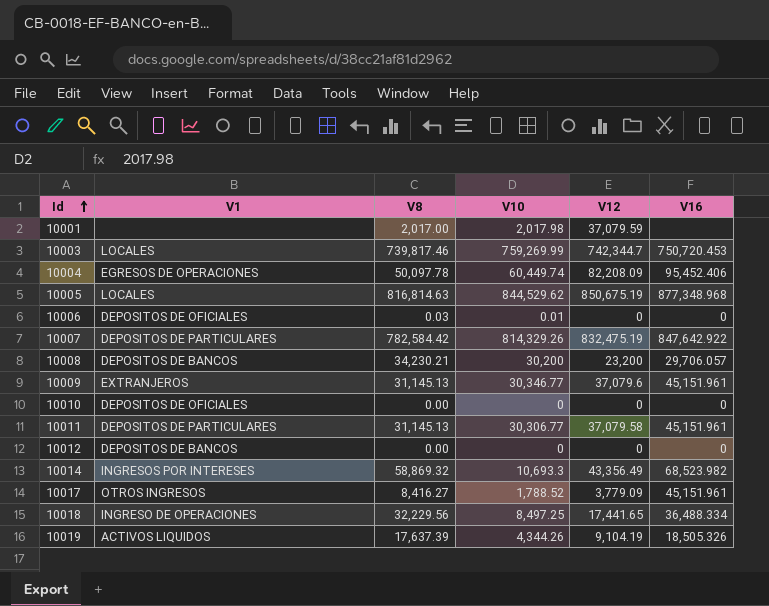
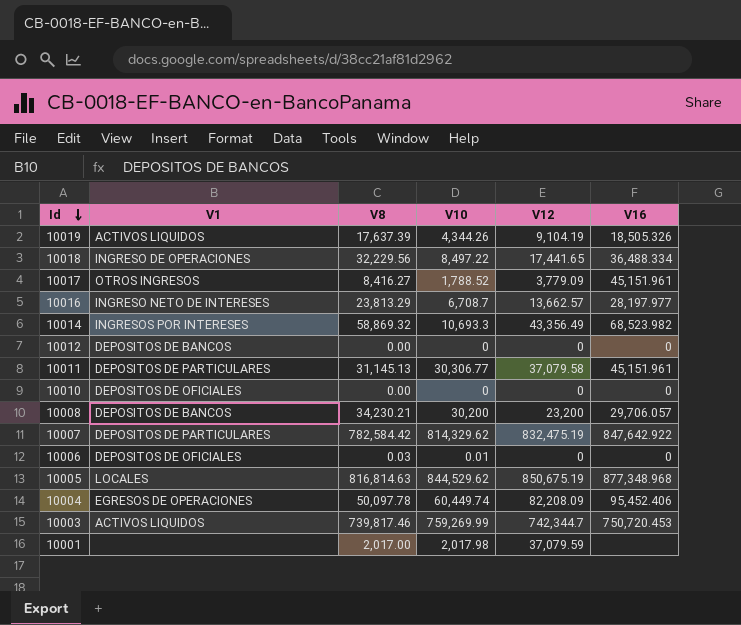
row order: Id ascending -> Id descending
row 10009: EXTRANJEROS | 31,145.13 | 30,346.77 | 37,079.6 | 45,151.961 -> none
10018 | V10: 8,497.25 -> 8,497.22
row 10016: none -> INGRESO NETO DE INTERESES | 23,813.29 | 6,708.7 | 13,662.57 | 28,197.977
10007 | V10: 814,329.26 -> 814,329.62
10003 | V1: LOCALES -> ACTIVOS LIQUIDOS

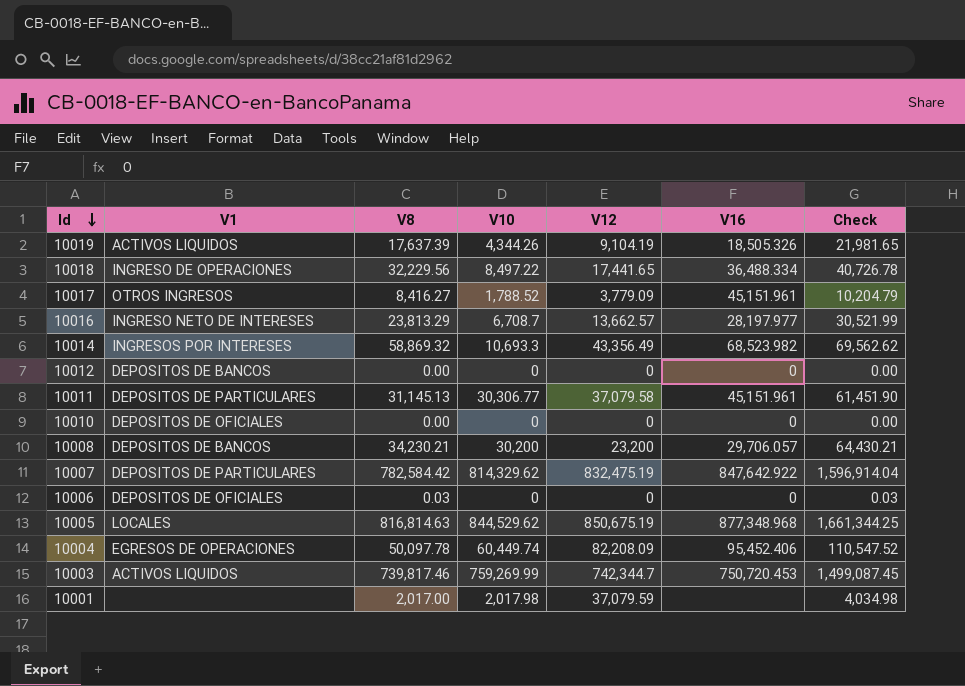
column Check | formula: none -> [V8] + [V10]
10006 | V10: 0.01 -> 0

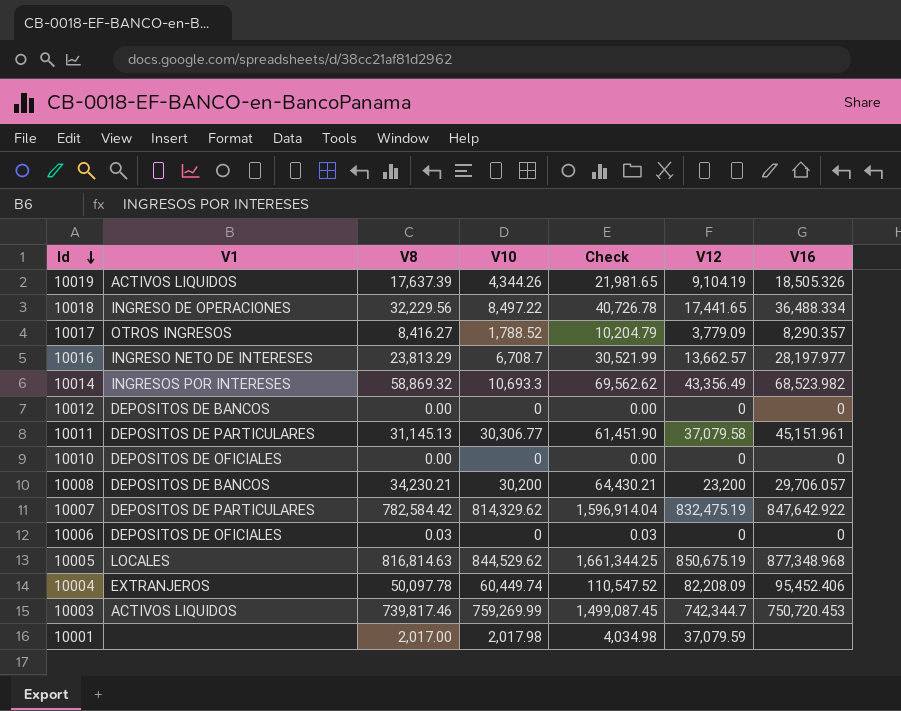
column Check | position: 7 -> 5
10017 | V16: 45,151.961 -> 8,290.357
10004 | V1: EGRESOS DE OPERACIONES -> EXTRANJEROS

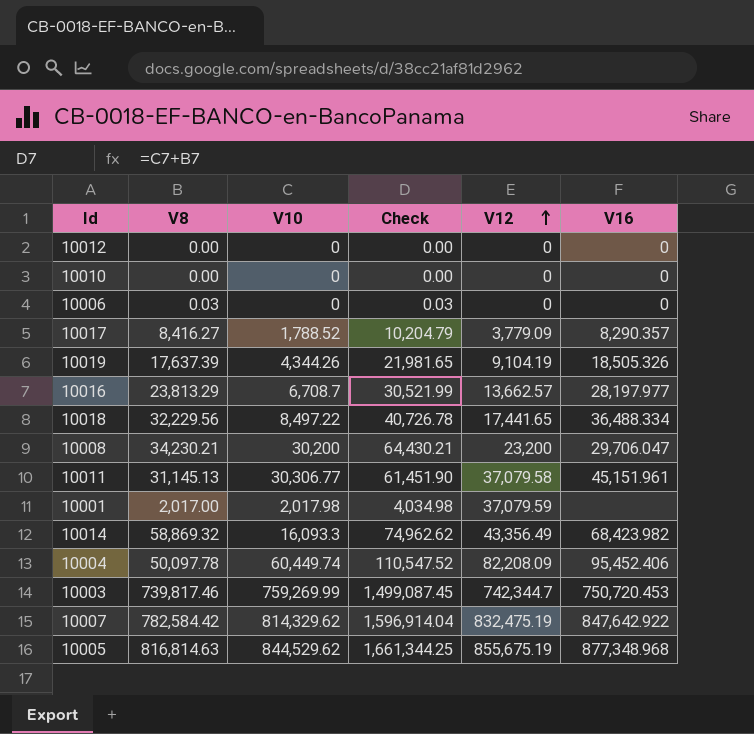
row order: Id descending -> V12 ascending
column V1 | position: 2 -> none
10008 | V16: 29,706.057 -> 29,706.047
10014 | V10: 10,693.3 -> 16,093.3
10014 | Check: 69,562.62 -> 74,962.62
10014 | V16: 68,523.982 -> 68,423.982
10005 | V12: 850,675.19 -> 855,675.19

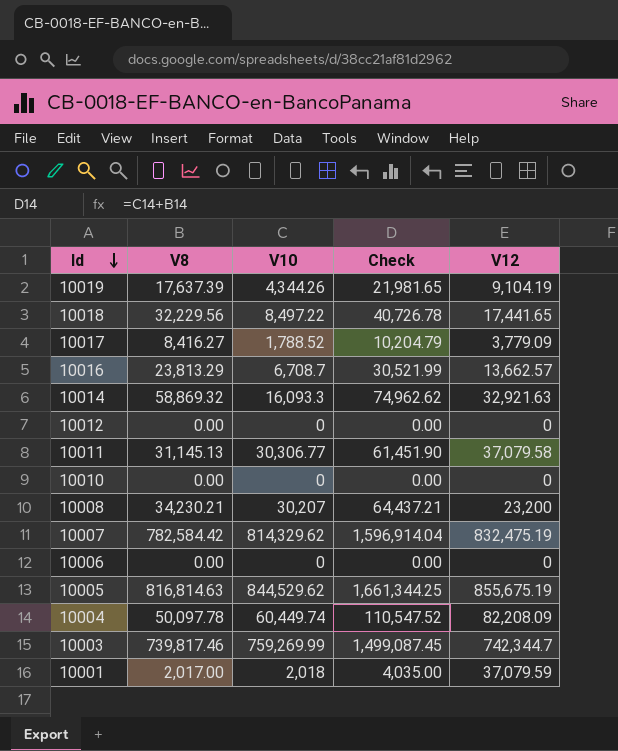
row order: V12 ascending -> Id descending
column V16 | position: 6 -> none
10014 | V12: 43,356.49 -> 32,921.63
10008 | V10: 30,200 -> 30,207
10008 | Check: 64,430.21 -> 64,437.21
10006 | V8: 0.03 -> 0.00
10006 | Check: 0.03 -> 0.00
10001 | V10: 2,017.98 -> 2,018
10001 | Check: 4,034.98 -> 4,035.00

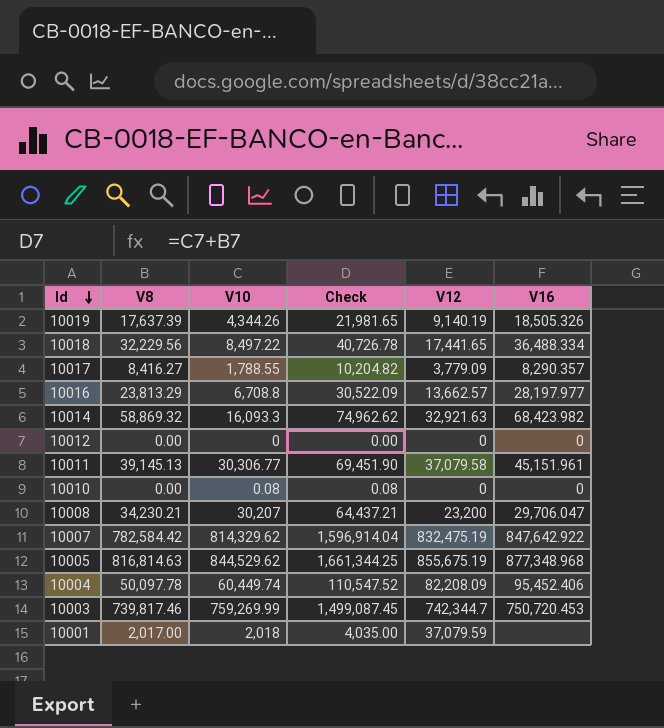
column V16 | position: none -> 6
row 10006: 0.00 | 0 | 0.00 | 0 -> none
10019 | V12: 9,104.19 -> 9,140.19
10017 | V10: 1,788.52 -> 1,788.55
10017 | Check: 10,204.79 -> 10,204.82
10016 | V10: 6,708.7 -> 6,708.8
10016 | Check: 30,521.99 -> 30,522.09
10011 | V8: 31,145.13 -> 39,145.13
10011 | Check: 61,451.90 -> 69,451.90
10010 | V10: 0 -> 0.08
10010 | Check: 0.00 -> 0.08

